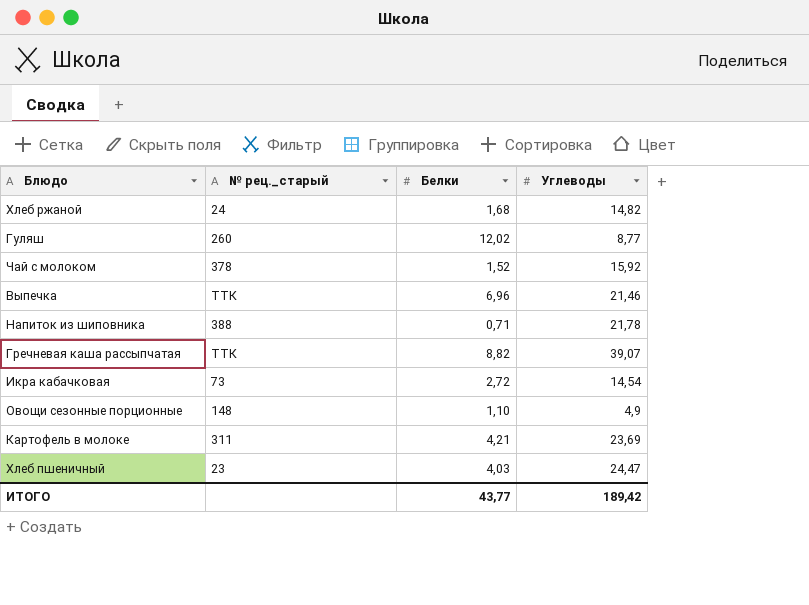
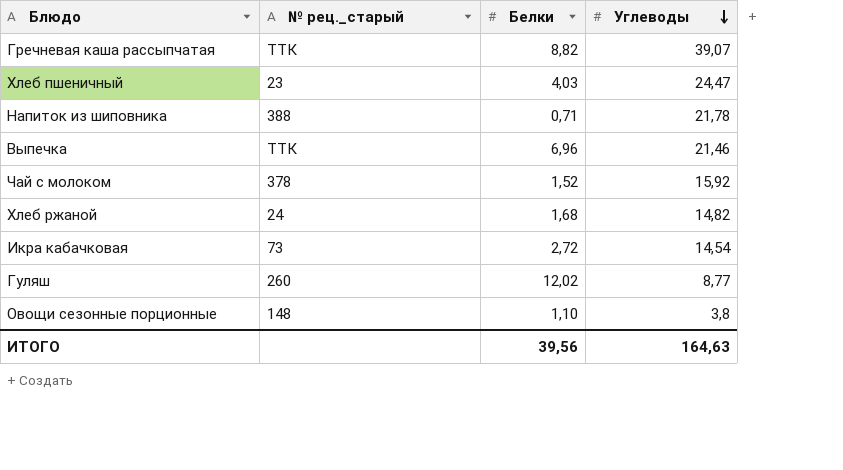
row order: none -> Углеводы descending
row Картофель в молоке: 311 | 4,21 | 23,69 -> none
Овощи сезонные порционные | Углеводы: 4,9 -> 3,8
ИТОГО | Белки: 43,77 -> 39,56
ИТОГО | Углеводы: 189,42 -> 164,63

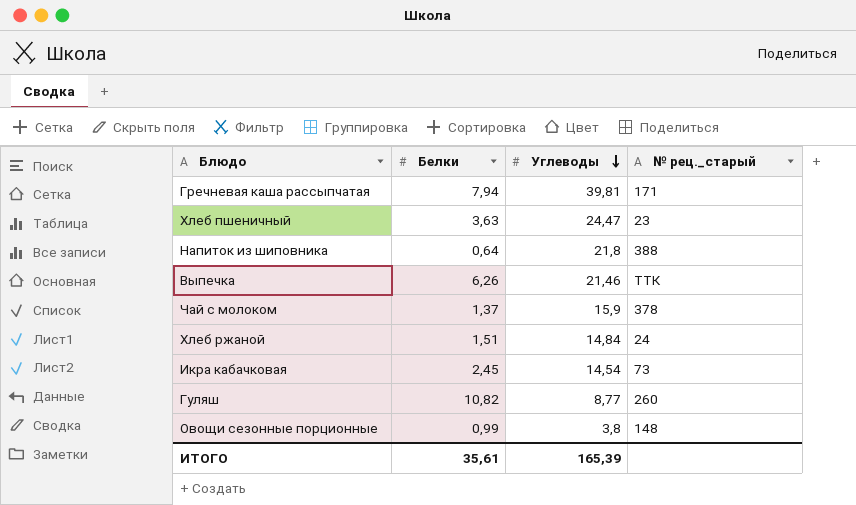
column № рец._старый | position: 2 -> 4
Гречневая каша рассыпчатая | Белки: 8,82 -> 7,94
Гречневая каша рассыпчатая | Углеводы: 39,07 -> 39,81
Гречневая каша рассыпчатая | № рец._старый: ТТК -> 171
Хлеб пшеничный | Белки: 4,03 -> 3,63
Напиток из шиповника | Белки: 0,71 -> 0,64
Напиток из шиповника | Углеводы: 21,78 -> 21,8
Выпечка | Белки: 6,96 -> 6,26
Чай с молоком | Белки: 1,52 -> 1,37
Чай с молоком | Углеводы: 15,92 -> 15,9
Хлеб ржаной | Белки: 1,68 -> 1,51
Хлеб ржаной | Углеводы: 14,82 -> 14,84
Икра кабачковая | Белки: 2,72 -> 2,45
Гуляш | Белки: 12,02 -> 10,82
Овощи сезонные порционные | Белки: 1,10 -> 0,99
ИТОГО | Белки: 39,56 -> 35,61
ИТОГО | Углеводы: 164,63 -> 165,39

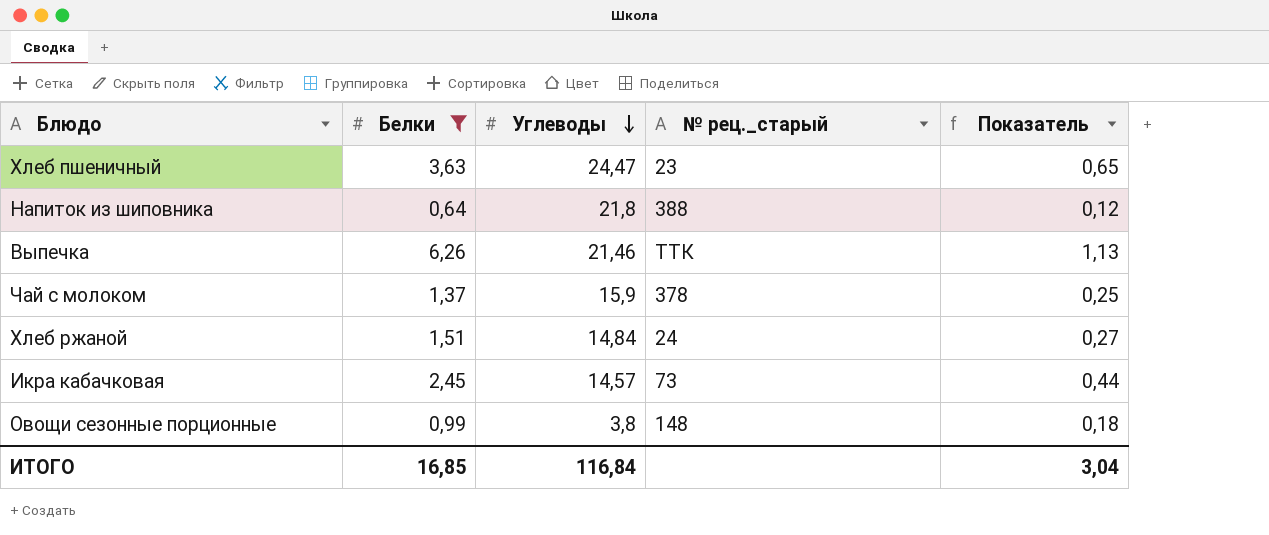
filter: none -> Белки <= 6,26
column Показатель | formula: none -> [Белки] * 0,18
Икра кабачковая | Углеводы: 14,54 -> 14,57
ИТОГО | Белки: 35,61 -> 16,85
ИТОГО | Углеводы: 165,39 -> 116,84

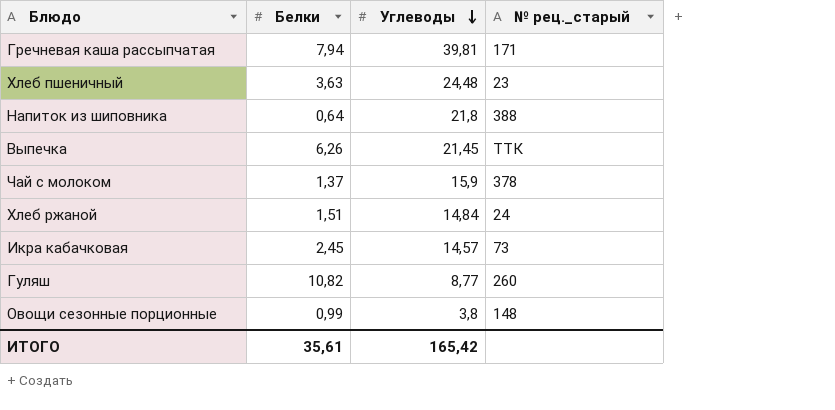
filter: Белки <= 6,26 -> none
column Показатель | formula: [Белки] * 0,18 -> none
Хлеб пшеничный | Углеводы: 24,47 -> 24,48
Выпечка | Углеводы: 21,46 -> 21,45
ИТОГО | Белки: 16,85 -> 35,61
ИТОГО | Углеводы: 116,84 -> 165,42

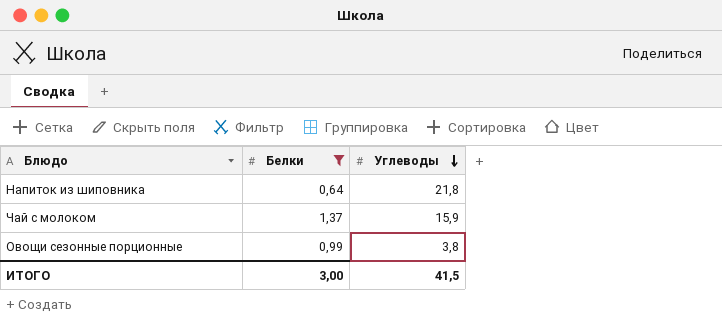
filter: none -> Белки <= 1,37
column № рец._старый | position: 4 -> none
ИТОГО | Белки: 35,61 -> 3,00
ИТОГО | Углеводы: 165,42 -> 41,5

